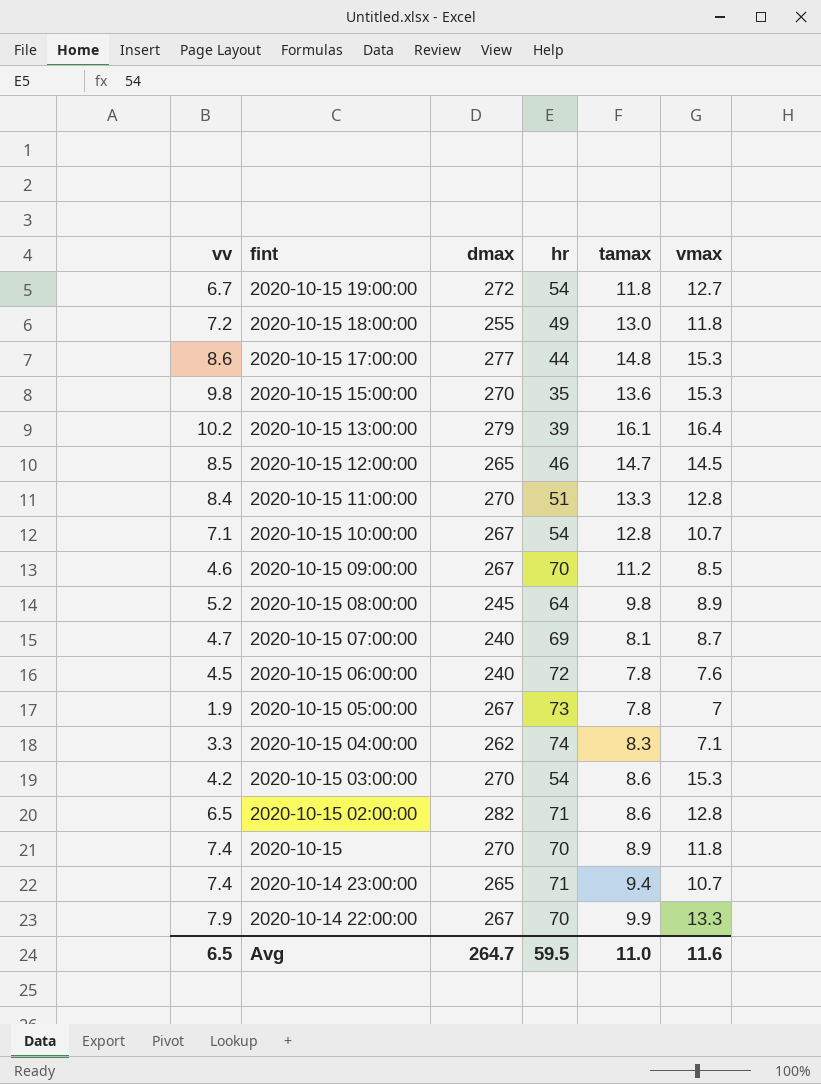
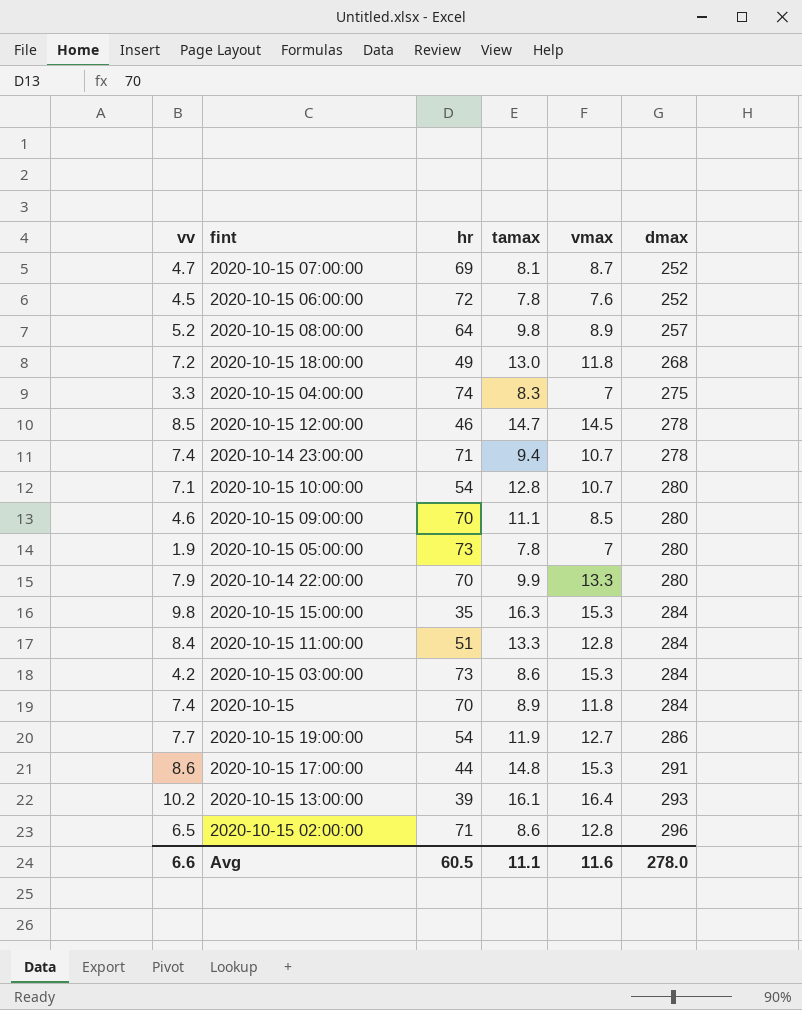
row order: fint descending -> dmax ascending
column dmax | position: 3 -> 6
2020-10-15 07:00:00 | dmax: 240 -> 252
2020-10-15 06:00:00 | dmax: 240 -> 252
2020-10-15 08:00:00 | dmax: 245 -> 257
2020-10-15 18:00:00 | dmax: 255 -> 268
2020-10-15 04:00:00 | vmax: 7.1 -> 7
2020-10-15 04:00:00 | dmax: 262 -> 275
2020-10-15 12:00:00 | dmax: 265 -> 278
2020-10-14 23:00:00 | dmax: 265 -> 278
2020-10-15 10:00:00 | dmax: 267 -> 280
2020-10-15 09:00:00 | tamax: 11.2 -> 11.1
2020-10-15 09:00:00 | dmax: 267 -> 280
2020-10-15 05:00:00 | dmax: 267 -> 280
2020-10-14 22:00:00 | dmax: 267 -> 280
2020-10-15 15:00:00 | tamax: 13.6 -> 16.3
2020-10-15 15:00:00 | dmax: 270 -> 284
2020-10-15 11:00:00 | dmax: 270 -> 284
2020-10-15 03:00:00 | hr: 54 -> 73
2020-10-15 03:00:00 | dmax: 270 -> 284
2020-10-15 | dmax: 270 -> 284
2020-10-15 19:00:00 | vv: 6.7 -> 7.7
2020-10-15 19:00:00 | tamax: 11.8 -> 11.9
2020-10-15 19:00:00 | dmax: 272 -> 286
2020-10-15 17:00:00 | dmax: 277 -> 291
2020-10-15 13:00:00 | dmax: 279 -> 293
2020-10-15 02:00:00 | dmax: 282 -> 296
Avg | vv: 6.5 -> 6.6
Avg | hr: 59.5 -> 60.5
Avg | tamax: 11.0 -> 11.1
Avg | dmax: 264.7 -> 278.0

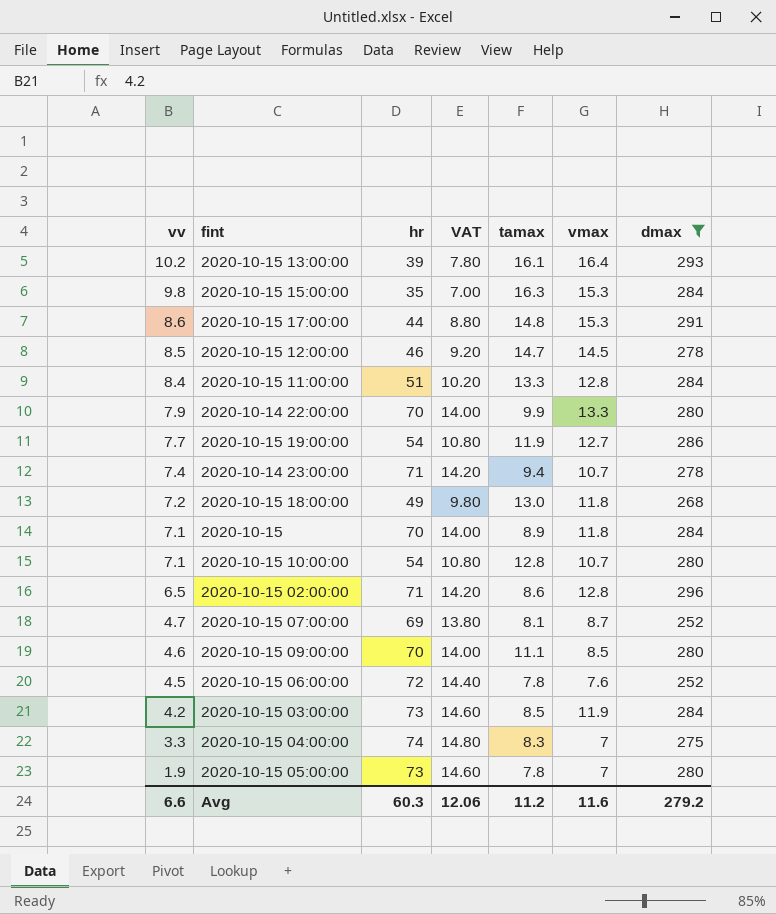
filter: none -> dmax != 257
row order: dmax ascending -> vv descending
column VAT | formula: none -> [hr] * 0.2
2020-10-15 | vv: 7.4 -> 7.1
2020-10-15 03:00:00 | tamax: 8.6 -> 8.5
2020-10-15 03:00:00 | vmax: 15.3 -> 11.9
Avg | hr: 60.5 -> 60.3
Avg | tamax: 11.1 -> 11.2
Avg | dmax: 278.0 -> 279.2

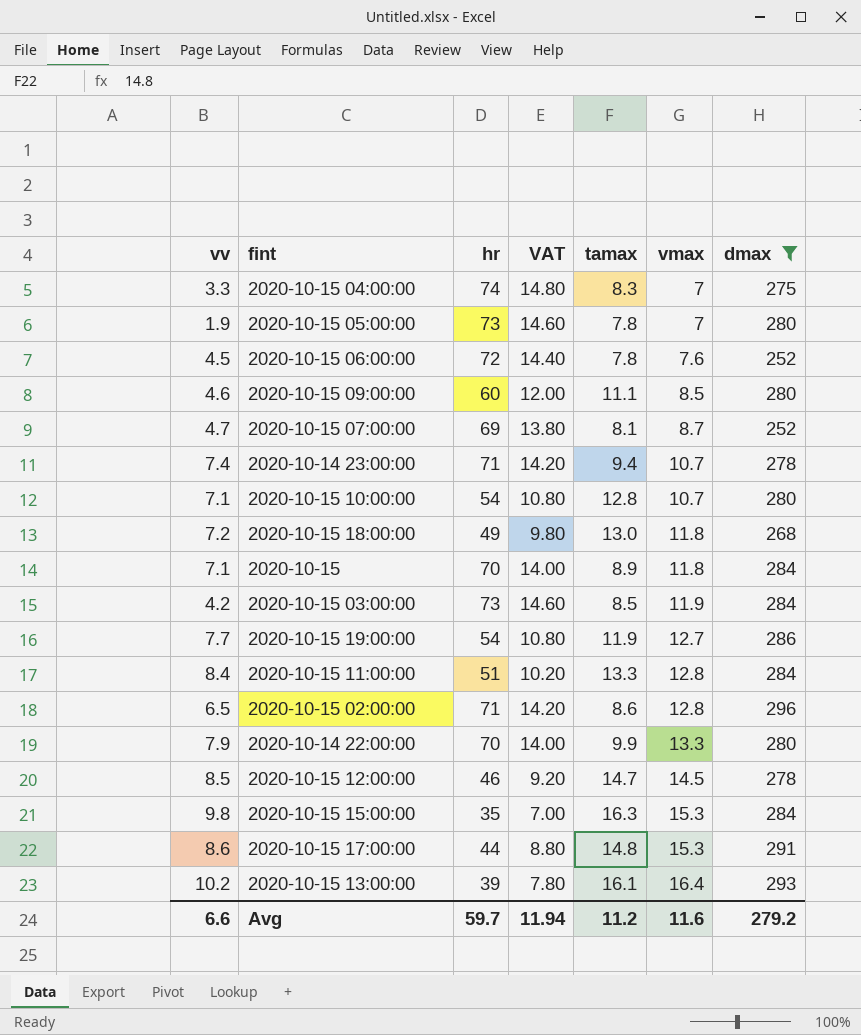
row order: vv descending -> vmax ascending
2020-10-15 09:00:00 | hr: 70 -> 60
2020-10-15 09:00:00 | VAT: 14.00 -> 12.00
Avg | hr: 60.3 -> 59.7
Avg | VAT: 12.06 -> 11.94

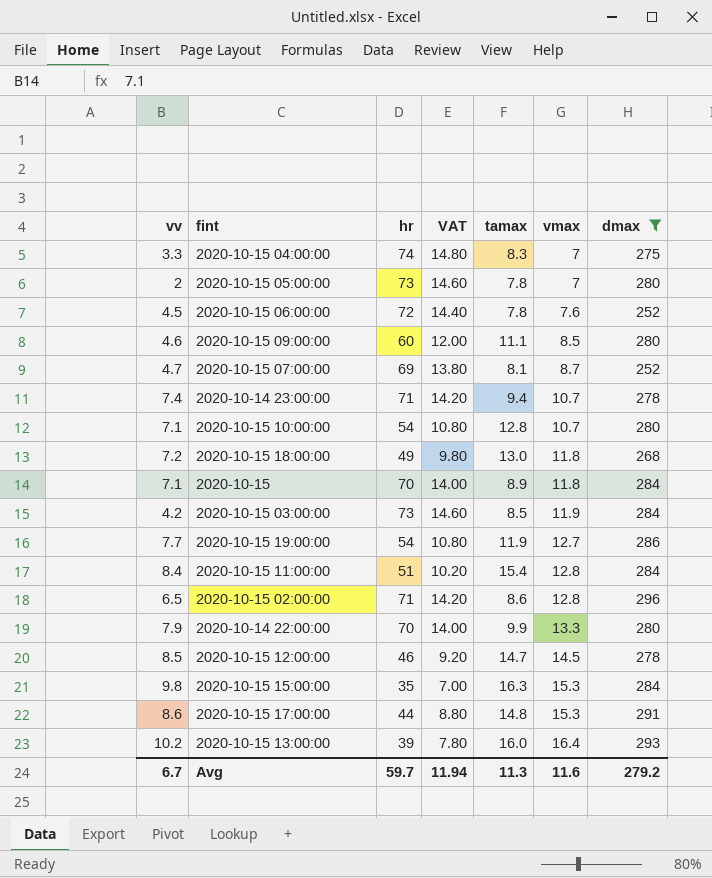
2020-10-15 05:00:00 | vv: 1.9 -> 2
2020-10-15 11:00:00 | tamax: 13.3 -> 15.4
2020-10-15 13:00:00 | tamax: 16.1 -> 16.0
Avg | vv: 6.6 -> 6.7
Avg | tamax: 11.2 -> 11.3

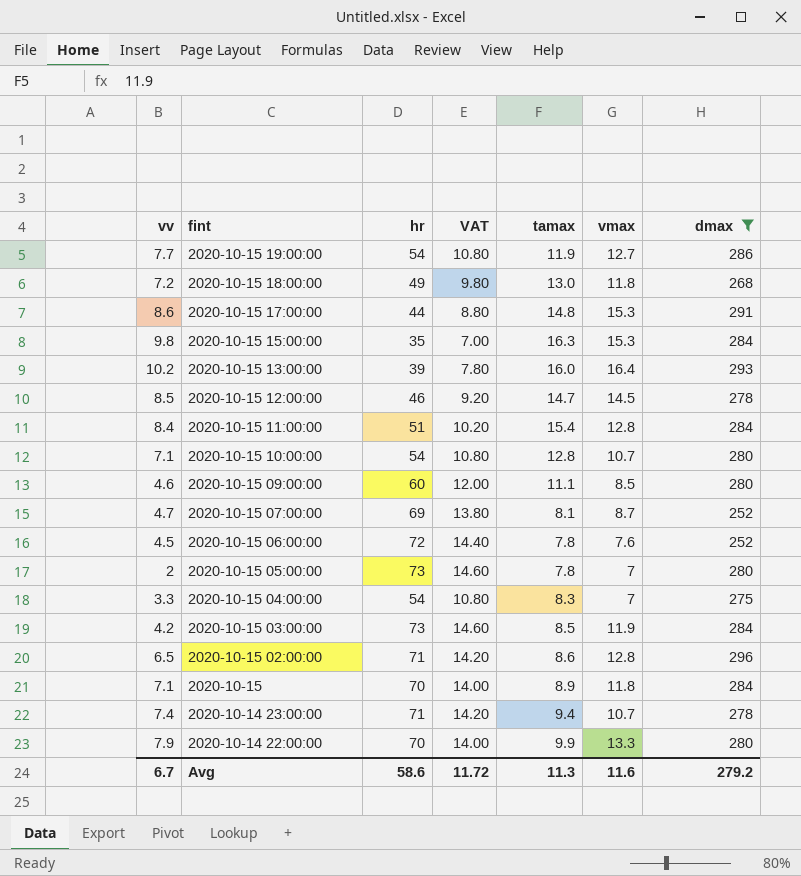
row order: vmax ascending -> fint descending
2020-10-15 04:00:00 | hr: 74 -> 54
2020-10-15 04:00:00 | VAT: 14.80 -> 10.80
Avg | hr: 59.7 -> 58.6
Avg | VAT: 11.94 -> 11.72

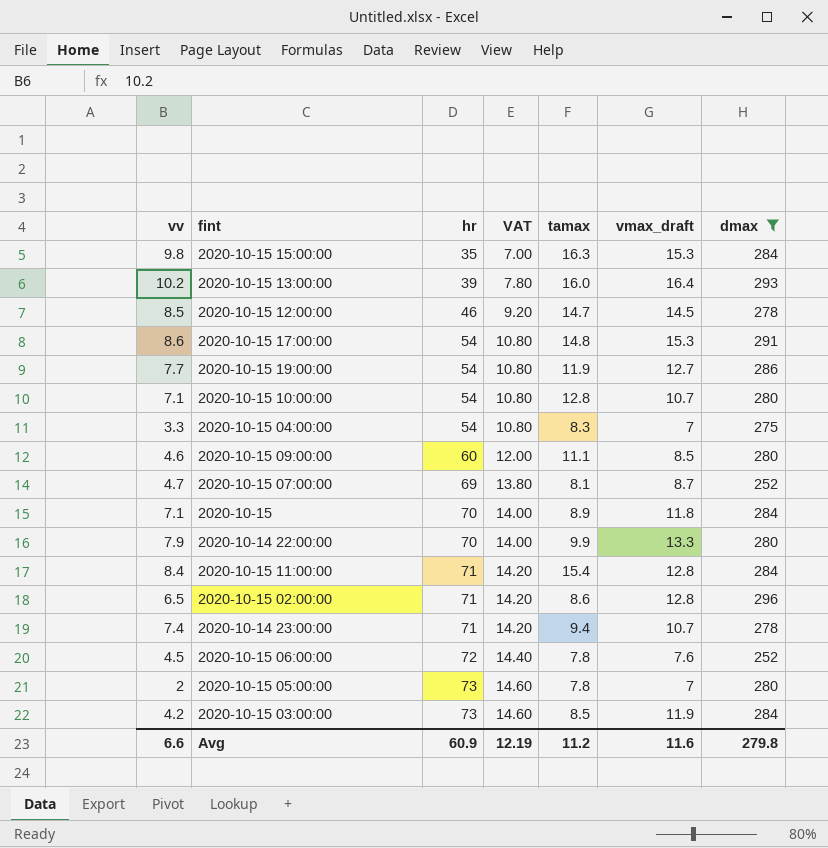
row order: fint descending -> hr ascending
column name: vmax -> vmax_draft
row 2020-10-15 18:00:00: 7.2 | 49 | 9.80 | 13.0 | 11.8 | 268 -> none
2020-10-15 17:00:00 | hr: 44 -> 54
2020-10-15 17:00:00 | VAT: 8.80 -> 10.80
2020-10-15 11:00:00 | hr: 51 -> 71
2020-10-15 11:00:00 | VAT: 10.20 -> 14.20
Avg | vv: 6.7 -> 6.6
Avg | hr: 58.6 -> 60.9
Avg | VAT: 11.72 -> 12.19
Avg | tamax: 11.3 -> 11.2
Avg | dmax: 279.2 -> 279.8

